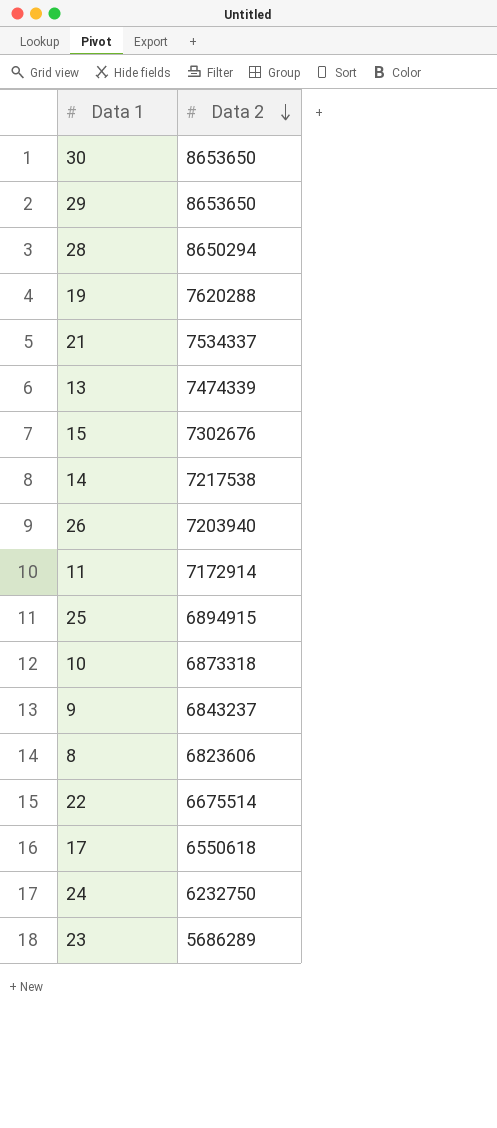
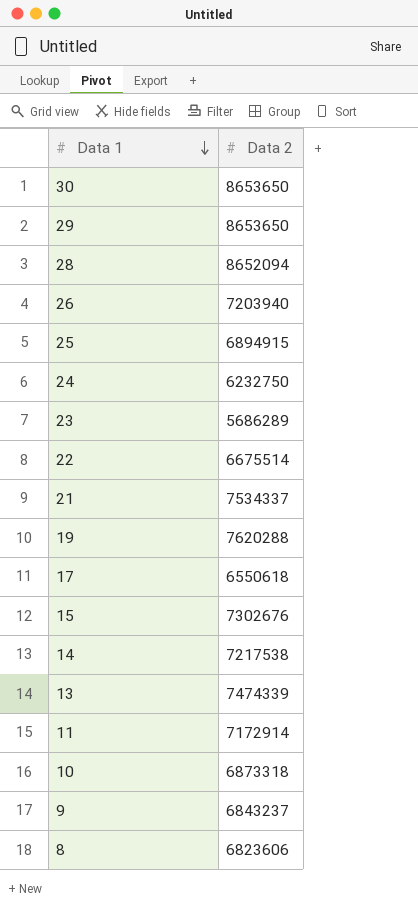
row order: Data 2 descending -> Data 1 descending
28 | Data 2: 8650294 -> 8652094

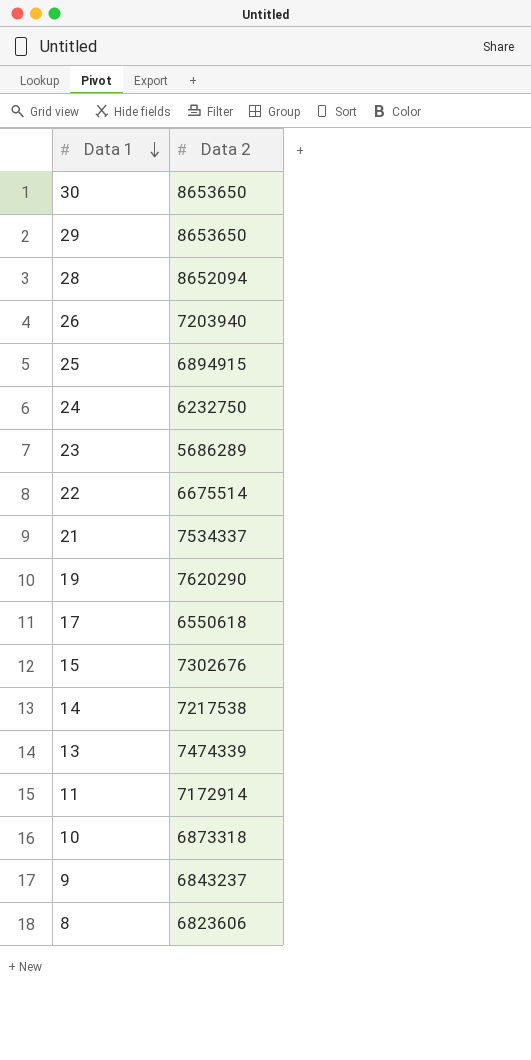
19 | Data 2: 7620288 -> 7620290

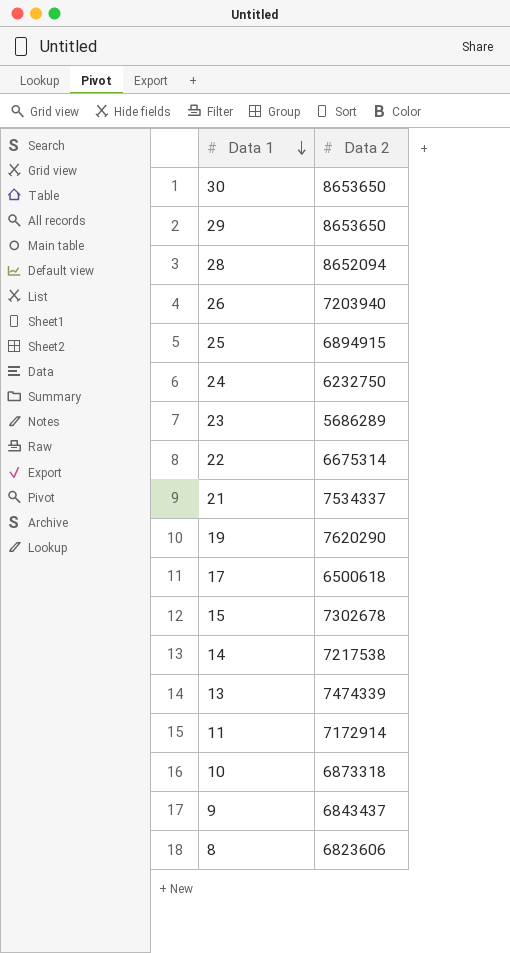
22 | Data 2: 6675514 -> 6675314
17 | Data 2: 6550618 -> 6500618
15 | Data 2: 7302676 -> 7302678
9 | Data 2: 6843237 -> 6843437

